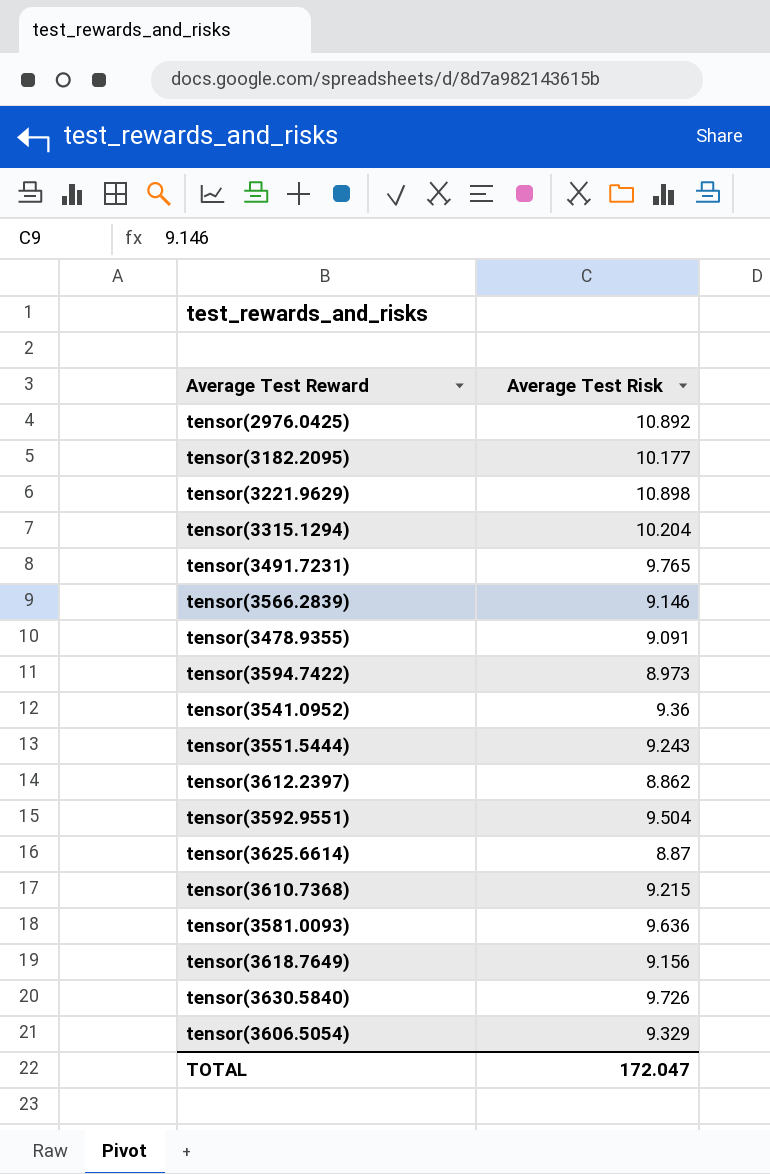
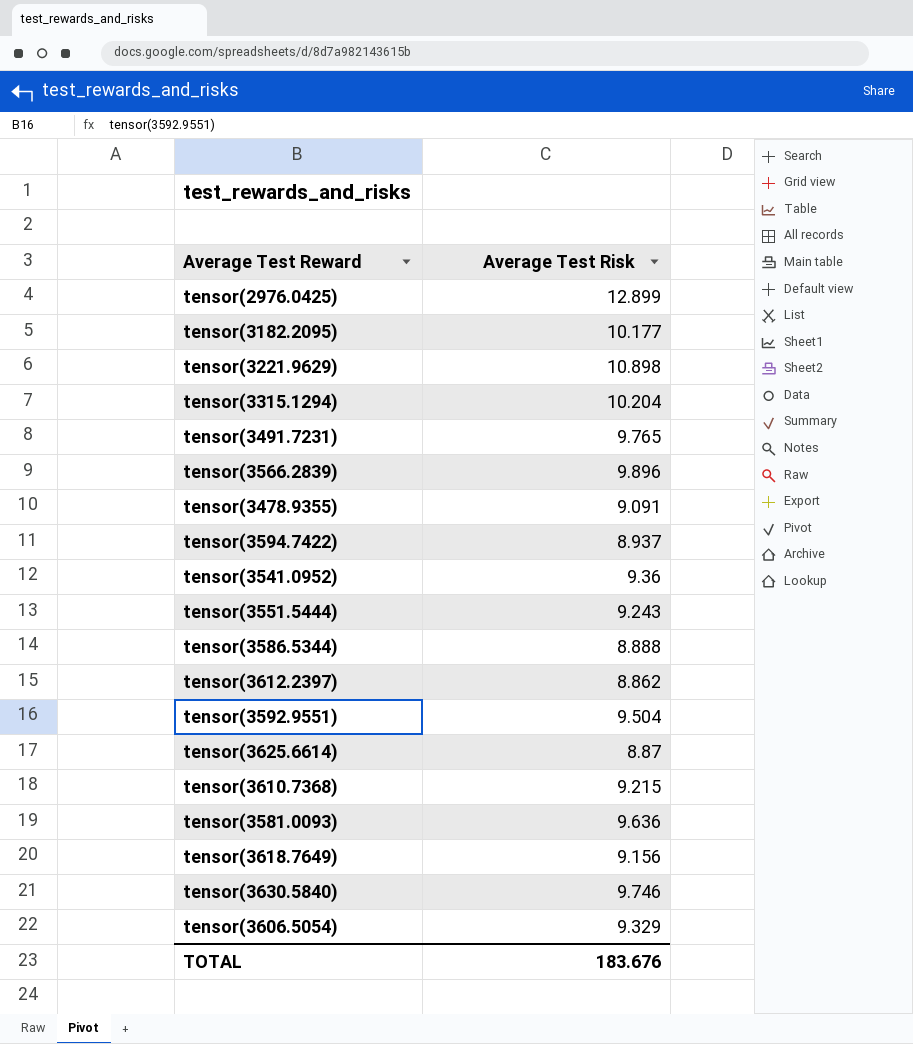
tensor(2976.0425) | Average Test Risk: 10.892 -> 12.899
tensor(3566.2839) | Average Test Risk: 9.146 -> 9.896
tensor(3594.7422) | Average Test Risk: 8.973 -> 8.937
row tensor(3586.5344): none -> 8.888
tensor(3630.5840) | Average Test Risk: 9.726 -> 9.746
TOTAL | Average Test Risk: 172.047 -> 183.676

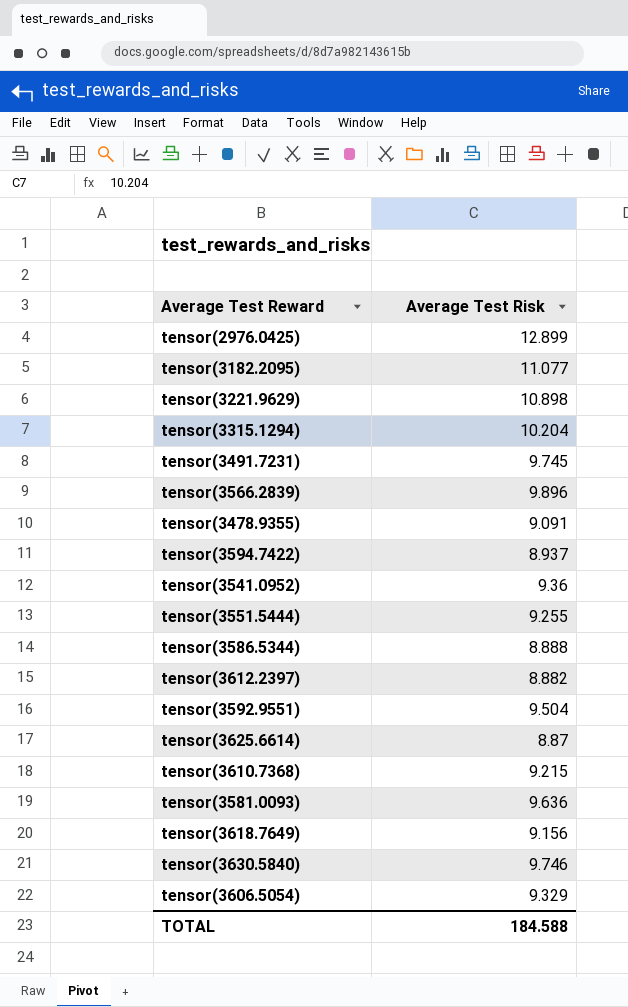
tensor(3182.2095) | Average Test Risk: 10.177 -> 11.077
tensor(3491.7231) | Average Test Risk: 9.765 -> 9.745
tensor(3551.5444) | Average Test Risk: 9.243 -> 9.255
tensor(3612.2397) | Average Test Risk: 8.862 -> 8.882
TOTAL | Average Test Risk: 183.676 -> 184.588

